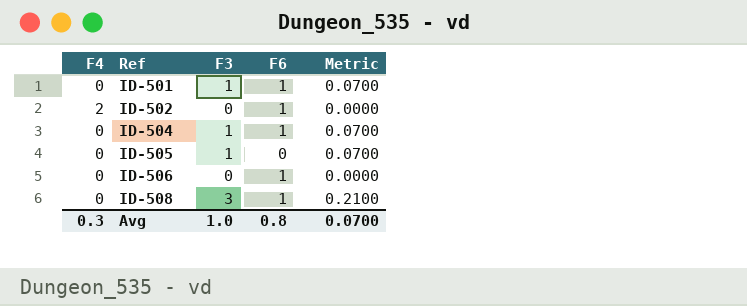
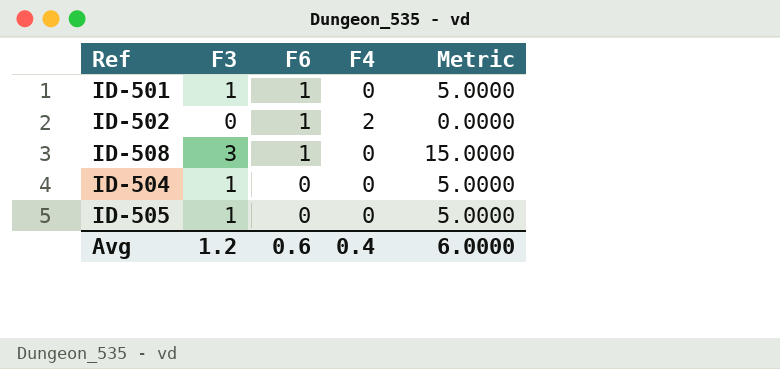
row order: Ref ascending -> F6 descending
column F4 | position: 1 -> 4
column Metric | formula: [F3] * 0.07 -> [F3] * 5
row ID-506: 0 | 0 | 1 | 0.0000 -> none
ID-504 | F6: 1 -> 0
Avg | F3: 1.0 -> 1.2
Avg | F6: 0.8 -> 0.6
Avg | F4: 0.3 -> 0.4
Avg | Metric: 0.0700 -> 6.0000

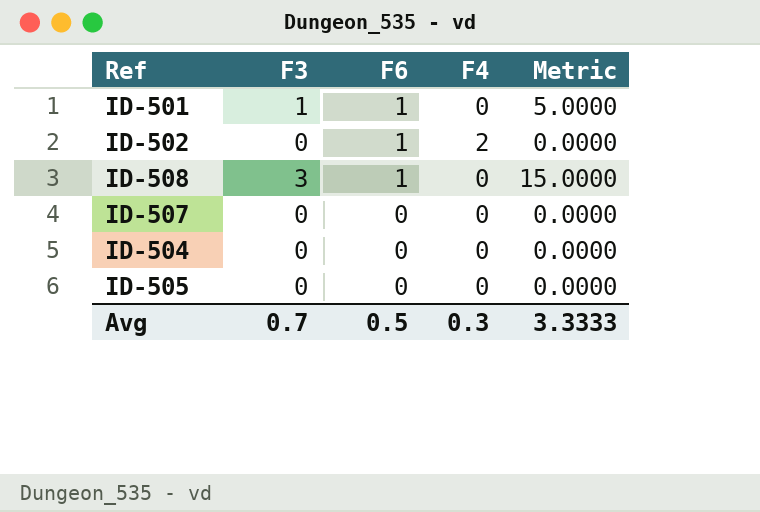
row ID-507: none -> 0 | 0 | 0 | 0.0000
ID-504 | F3: 1 -> 0
ID-504 | Metric: 5.0000 -> 0.0000
ID-505 | F3: 1 -> 0
ID-505 | Metric: 5.0000 -> 0.0000
Avg | F3: 1.2 -> 0.7
Avg | F6: 0.6 -> 0.5
Avg | F4: 0.4 -> 0.3
Avg | Metric: 6.0000 -> 3.3333

